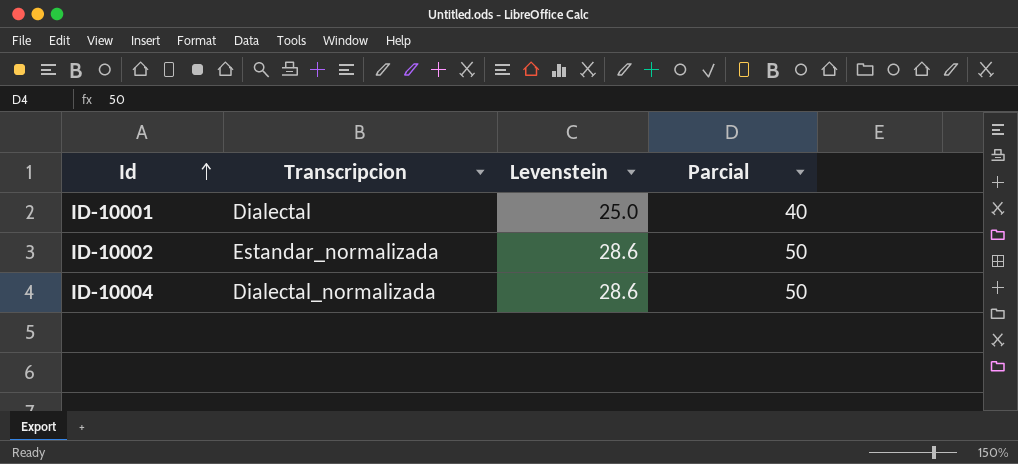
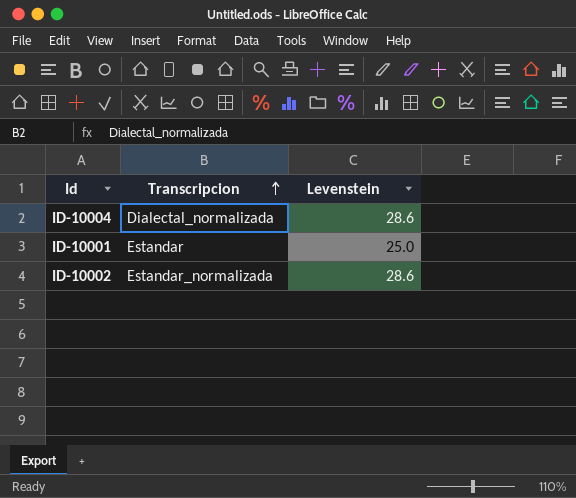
row order: Id ascending -> Transcripcion ascending
column Parcial | position: 4 -> none
ID-10001 | Transcripcion: Dialectal -> Estandar

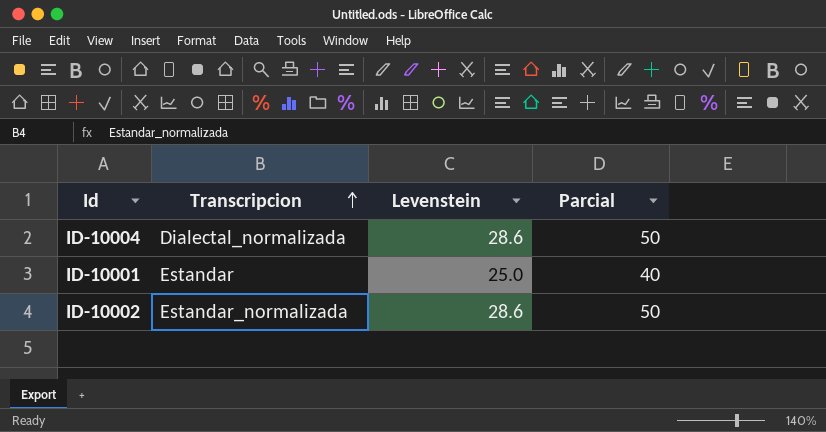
column Parcial | position: none -> 4

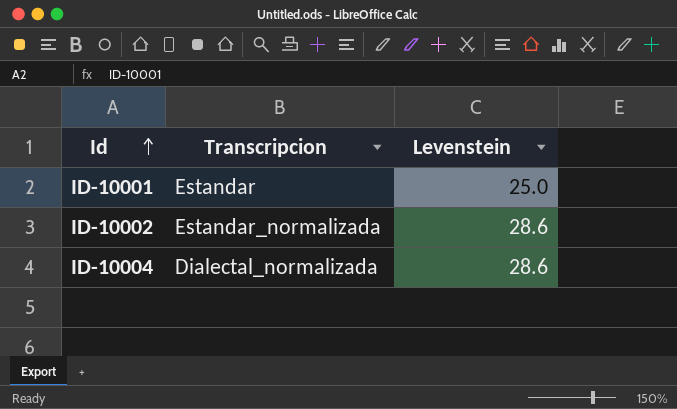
row order: Transcripcion ascending -> Id ascending
column Parcial | position: 4 -> none

